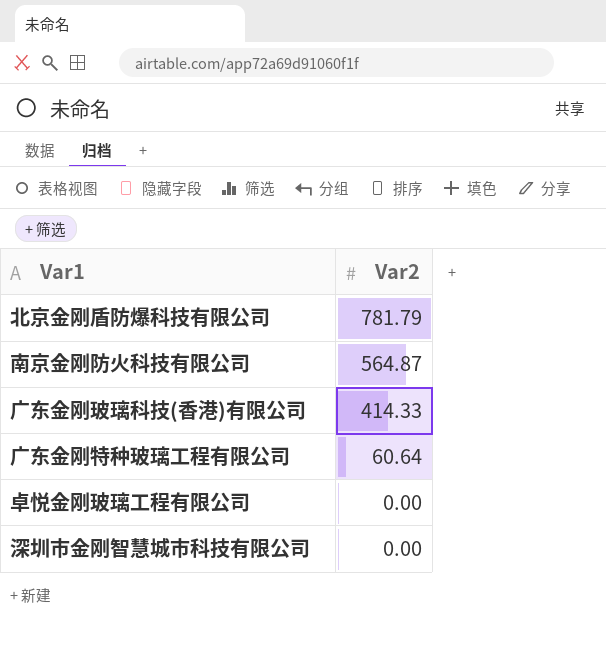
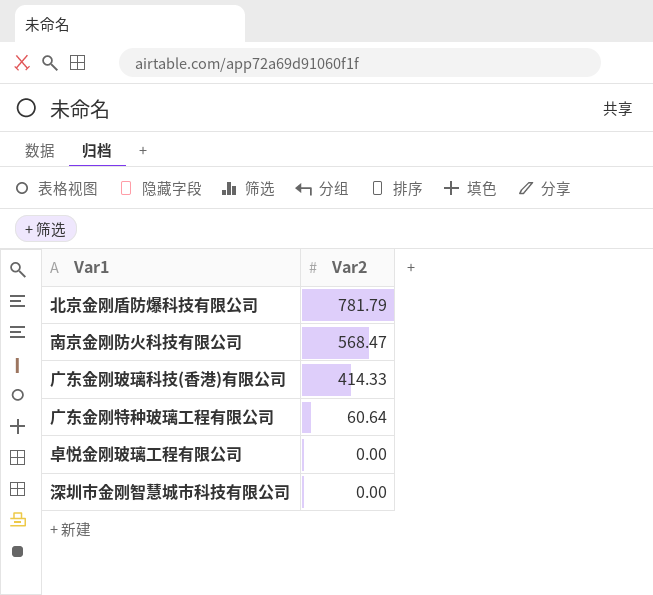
南京金刚防火科技有限公司 | Var2: 564.87 -> 568.47

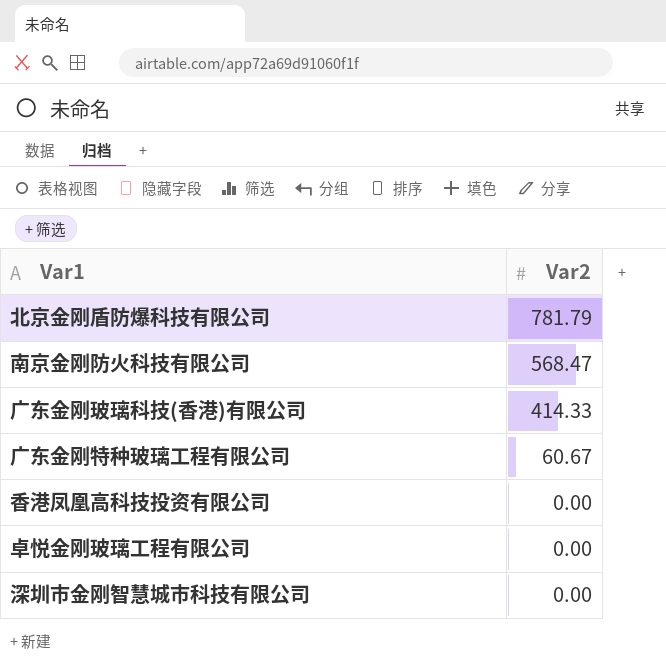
广东金刚特种玻璃工程有限公司 | Var2: 60.64 -> 60.67
row 香港凤凰高科技投资有限公司: none -> 0.00

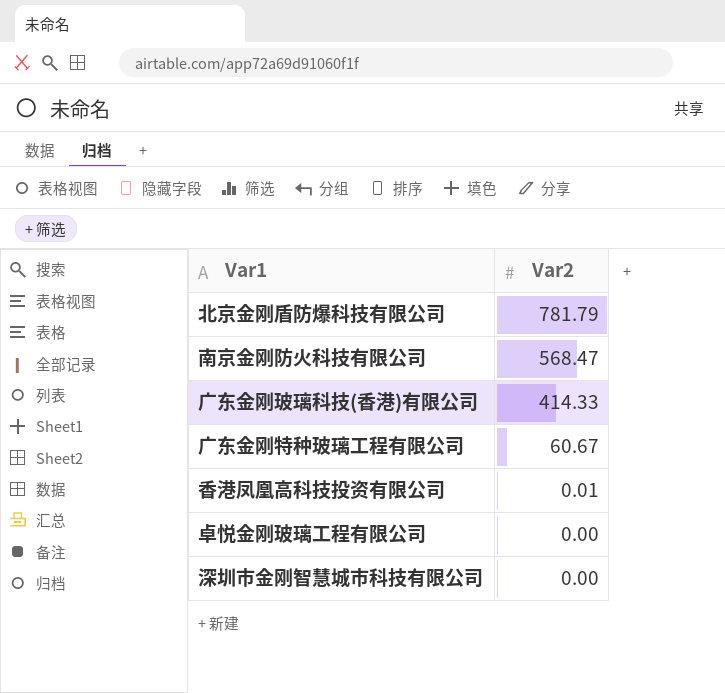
香港凤凰高科技投资有限公司 | Var2: 0.00 -> 0.01

